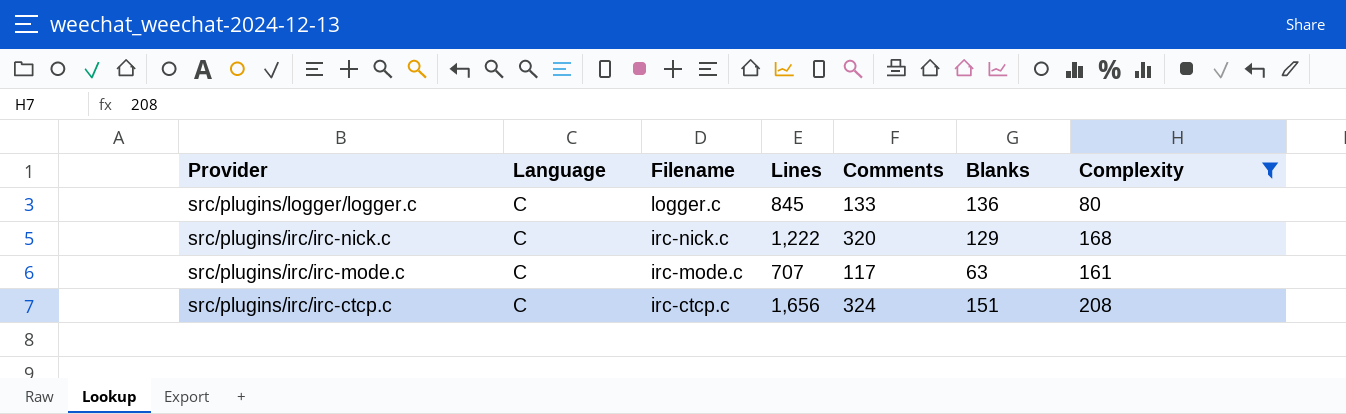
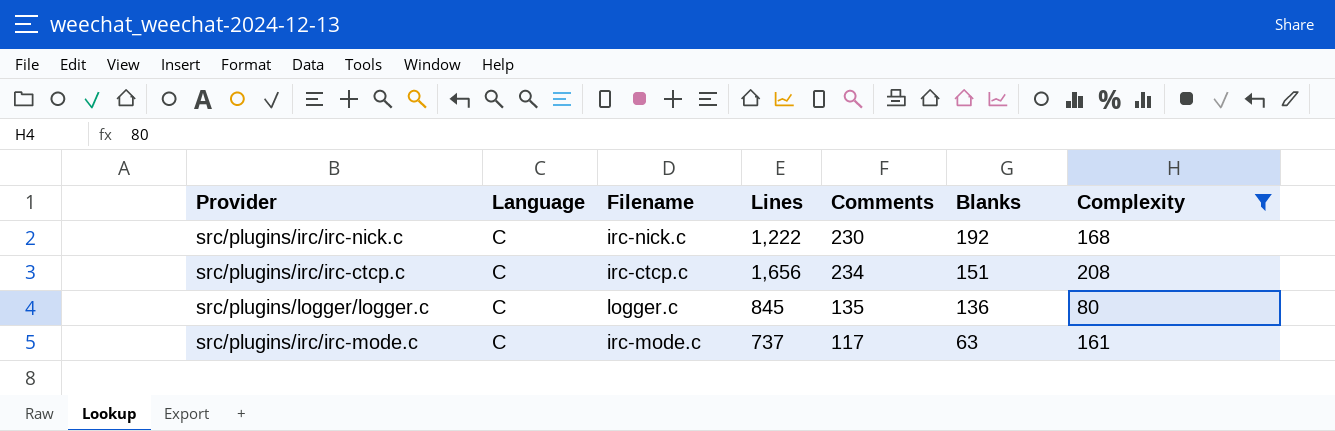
row order: Provider descending -> Blanks descending
src/plugins/irc/irc-nick.c | Comments: 320 -> 230
src/plugins/irc/irc-nick.c | Blanks: 129 -> 192
src/plugins/irc/irc-ctcp.c | Comments: 324 -> 234
src/plugins/logger/logger.c | Comments: 133 -> 135
src/plugins/irc/irc-mode.c | Lines: 707 -> 737

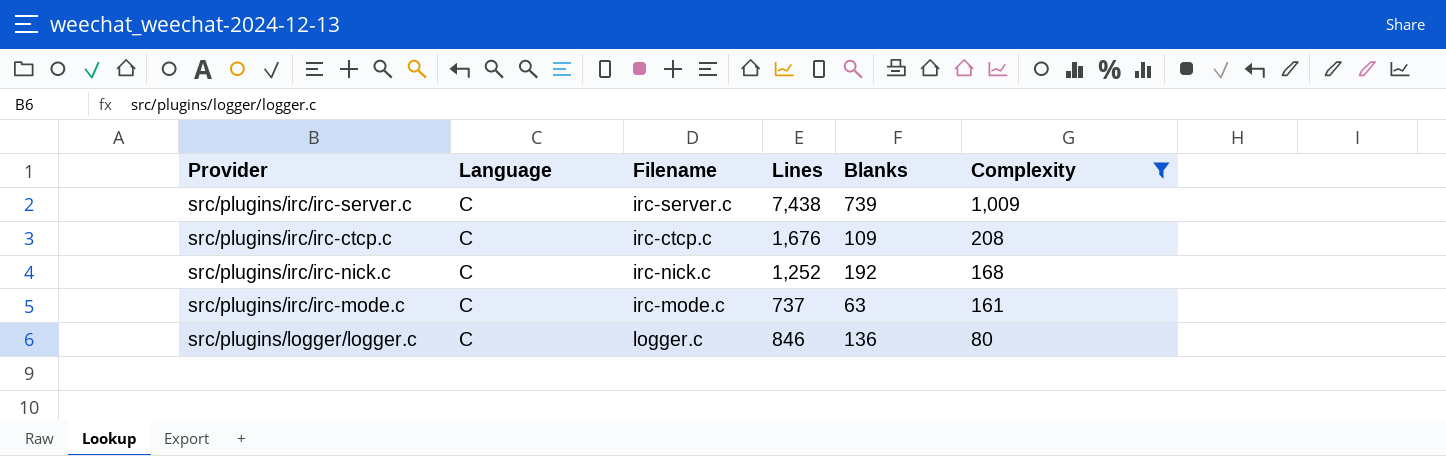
row order: Blanks descending -> Complexity descending
column Comments | position: 5 -> none
row src/plugins/irc/irc-server.c: none -> C | irc-server.c | 7,438 | 739 | 1,009
src/plugins/irc/irc-ctcp.c | Lines: 1,656 -> 1,676
src/plugins/irc/irc-ctcp.c | Blanks: 151 -> 109
src/plugins/irc/irc-nick.c | Lines: 1,222 -> 1,252
src/plugins/logger/logger.c | Lines: 845 -> 846

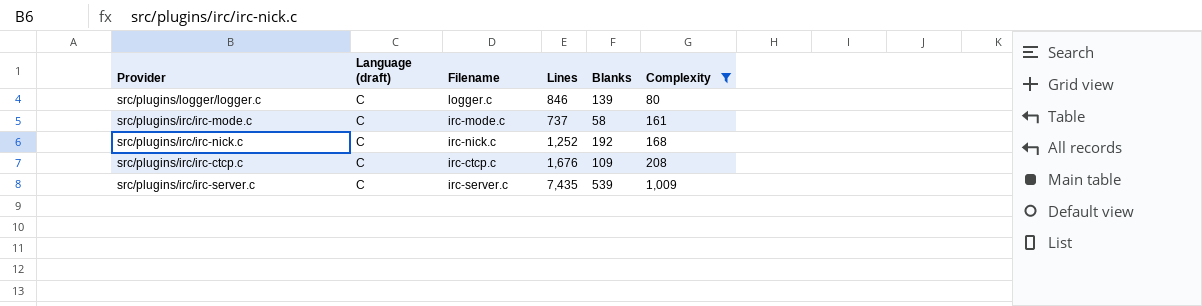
row order: Complexity descending -> Complexity ascending
column name: Language -> Language (draft)
src/plugins/logger/logger.c | Blanks: 136 -> 139
src/plugins/irc/irc-mode.c | Blanks: 63 -> 58
src/plugins/irc/irc-server.c | Lines: 7,438 -> 7,435
src/plugins/irc/irc-server.c | Blanks: 739 -> 539

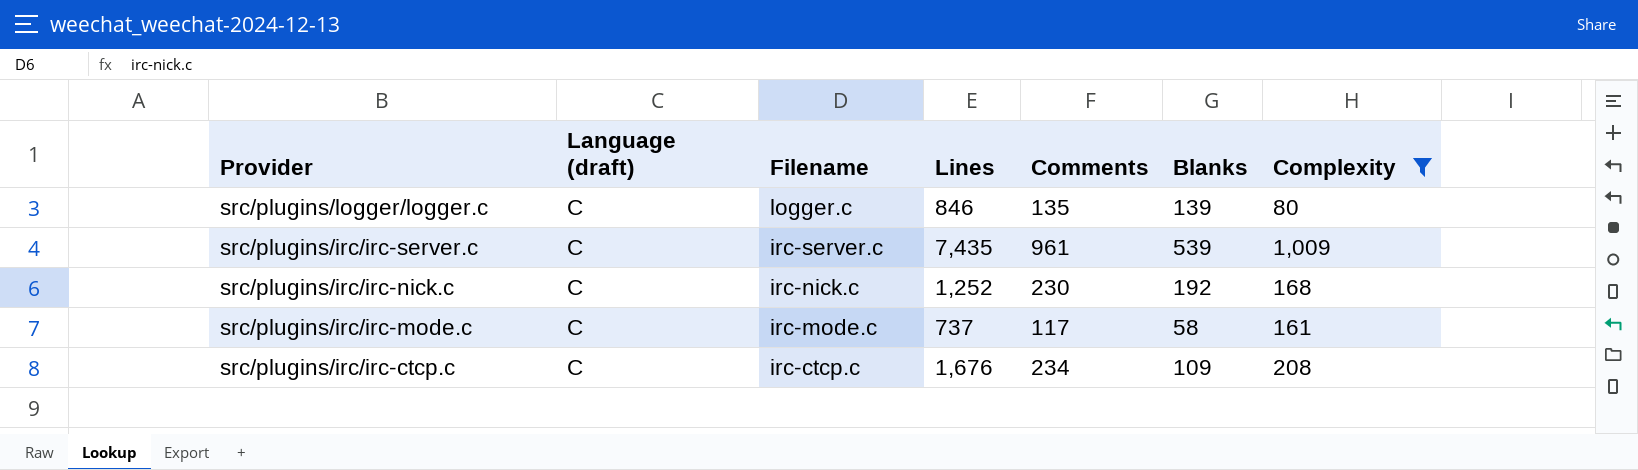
row order: Complexity ascending -> Provider descending
column Comments | position: none -> 5

